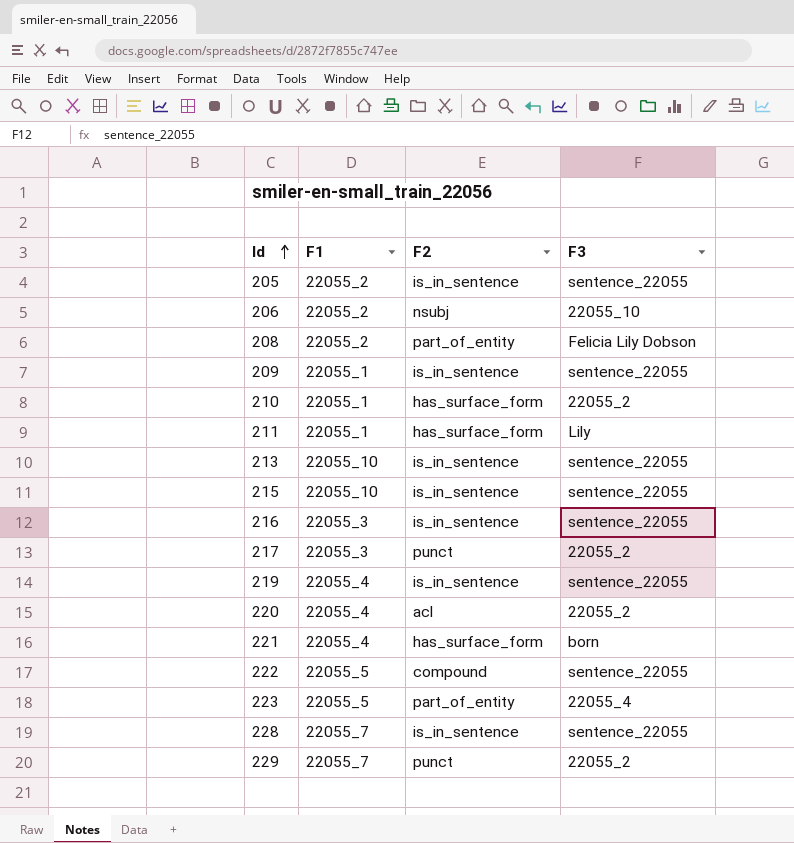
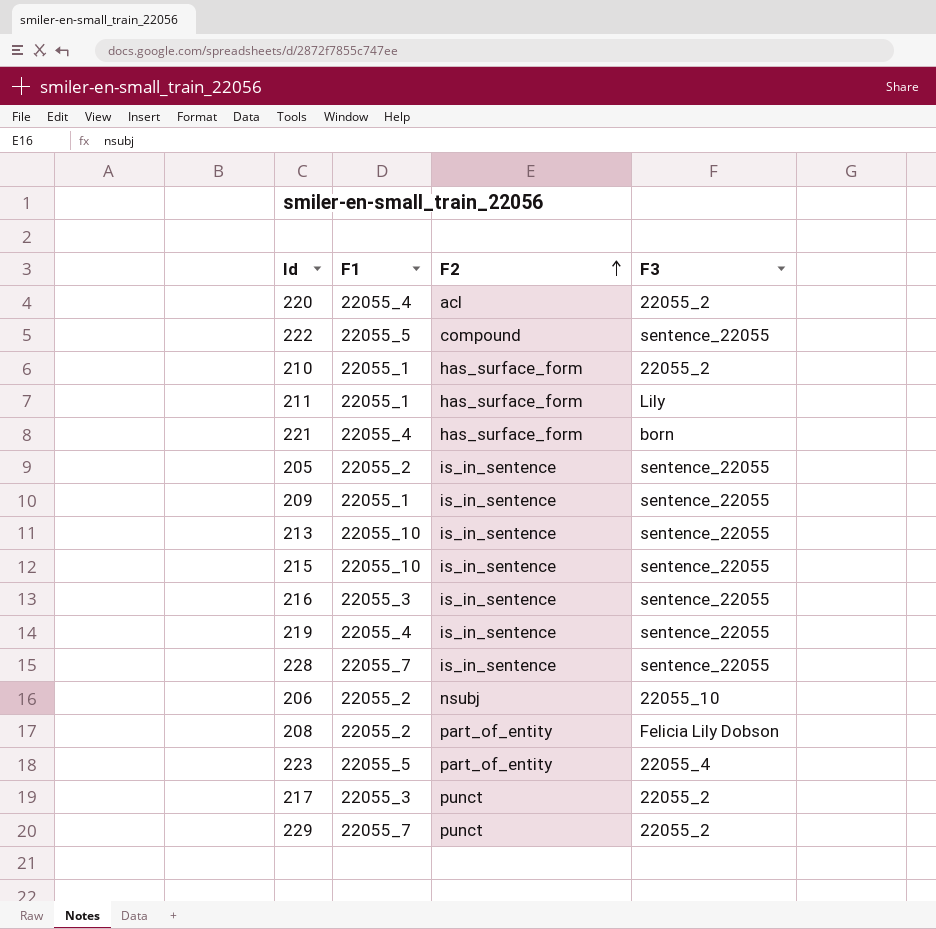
row order: Id ascending -> F2 ascending

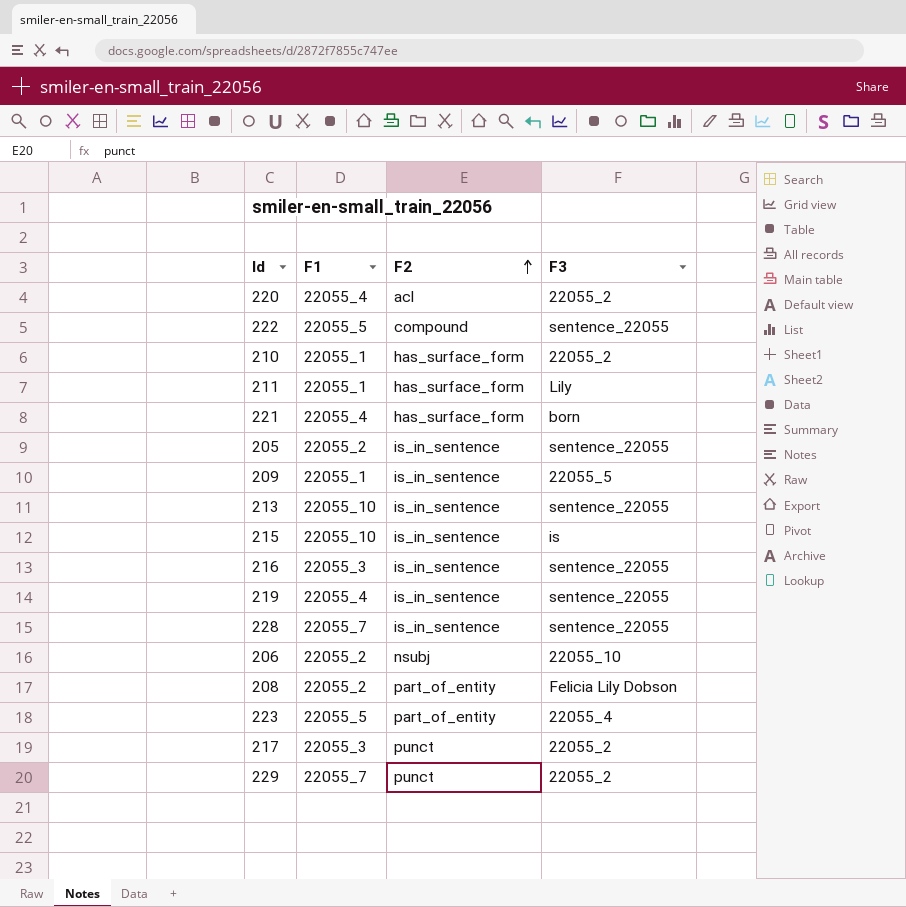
209 | F3: sentence_22055 -> 22055_5
215 | F3: sentence_22055 -> is

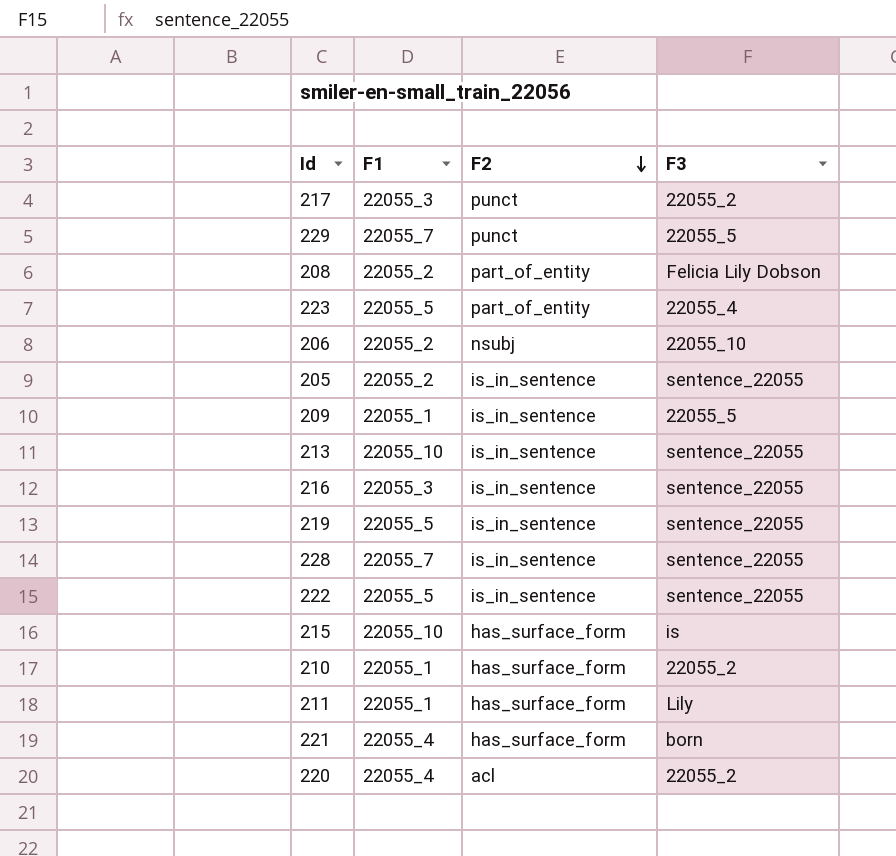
row order: F2 ascending -> F2 descending
229 | F3: 22055_2 -> 22055_5
219 | F1: 22055_4 -> 22055_5
222 | F2: compound -> is_in_sentence
215 | F2: is_in_sentence -> has_surface_form

